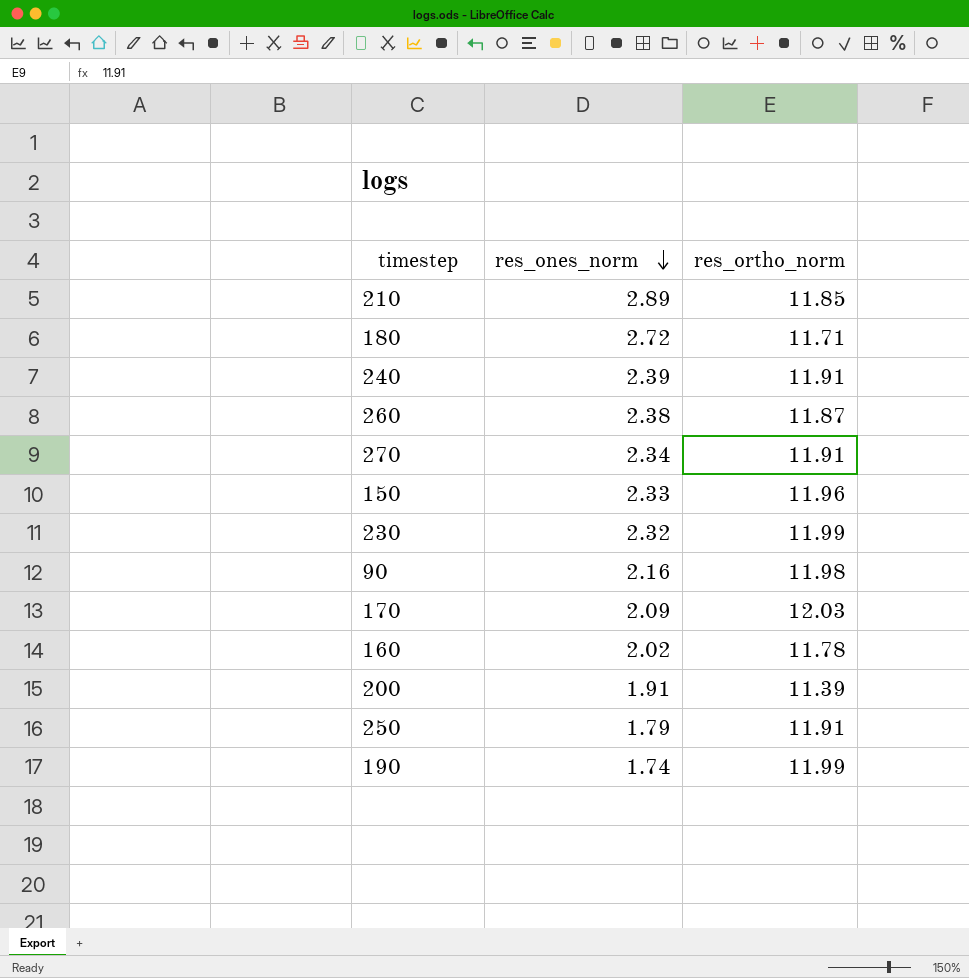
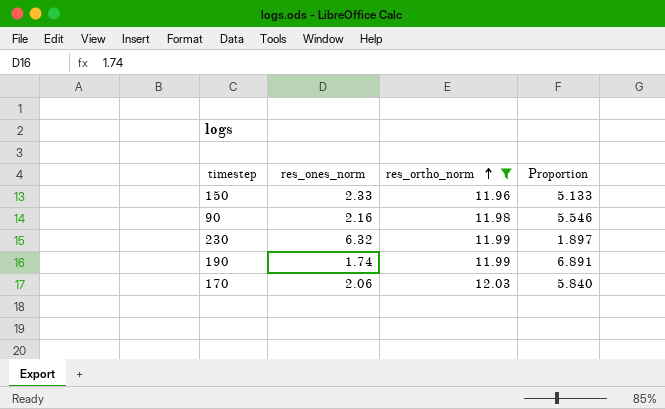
filter: none -> res_ortho_norm >= 11.96
row order: res_ones_norm descending -> res_ortho_norm ascending
column Proportion | formula: none -> [res_ortho_norm] / [res_ones_norm]
230 | res_ones_norm: 2.32 -> 6.32
170 | res_ones_norm: 2.09 -> 2.06

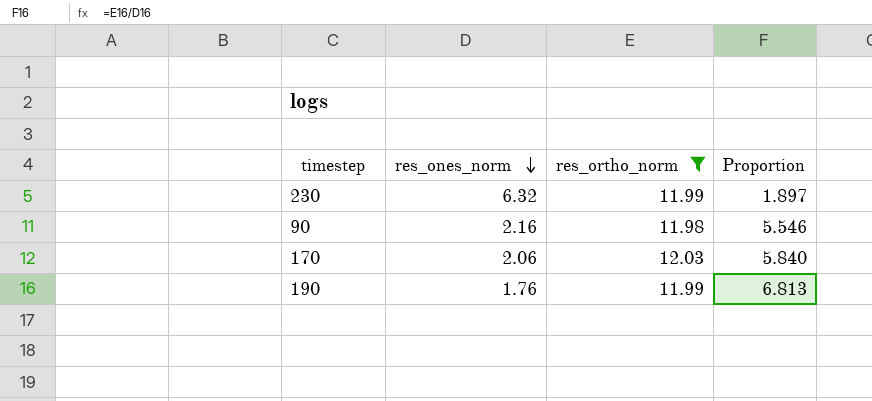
row order: res_ortho_norm ascending -> res_ones_norm descending
row 150: 2.33 | 11.96 | 5.133 -> none
190 | res_ones_norm: 1.74 -> 1.76
190 | Proportion: 6.891 -> 6.813

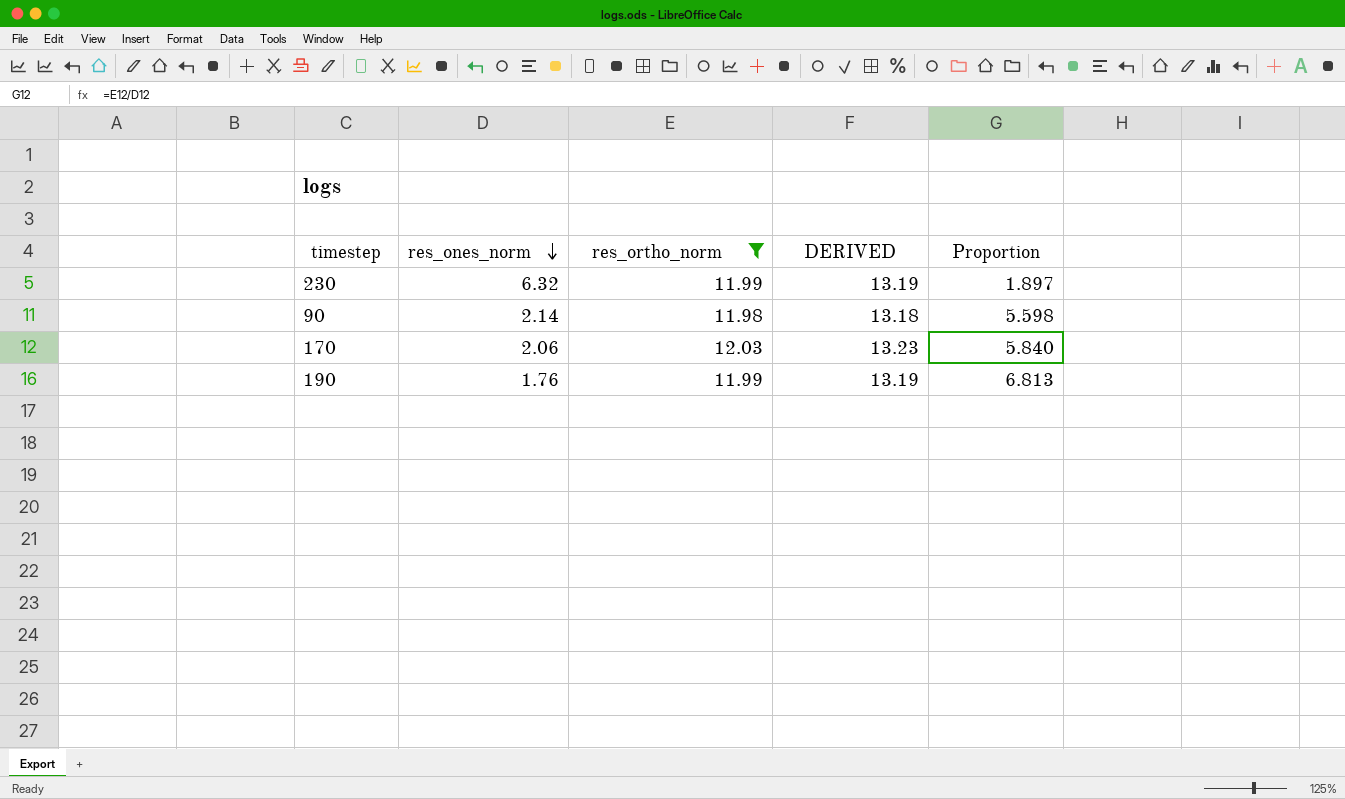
column DERIVED | formula: none -> [res_ortho_norm] * 1.1
90 | res_ones_norm: 2.16 -> 2.14
90 | Proportion: 5.546 -> 5.598

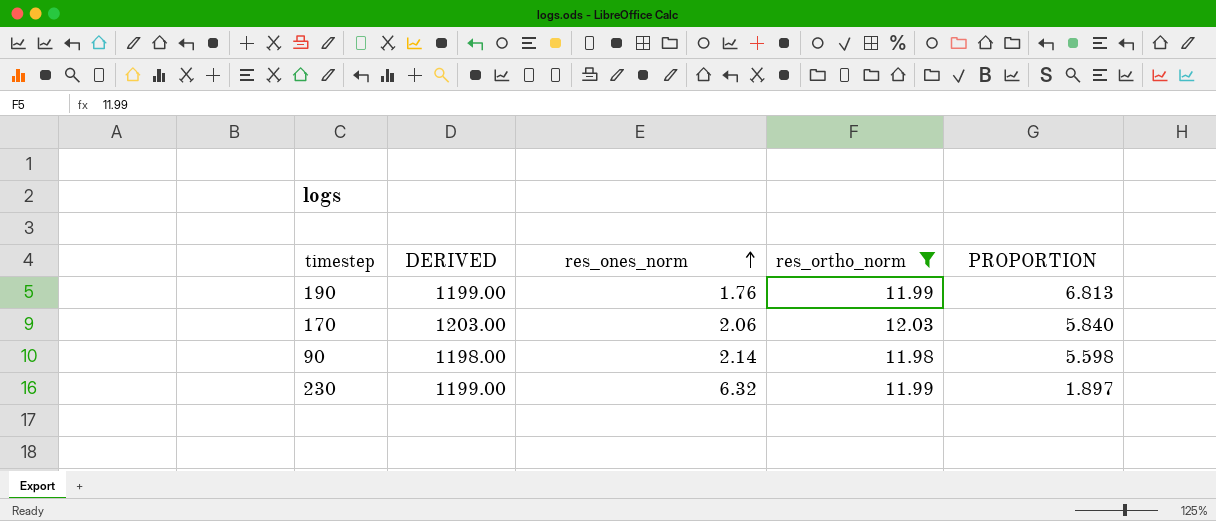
row order: res_ones_norm descending -> res_ones_norm ascending
column DERIVED | formula: [res_ortho_norm] * 1.1 -> [res_ortho_norm] * 100
column DERIVED | position: 4 -> 2
column name: Proportion -> PROPORTION

